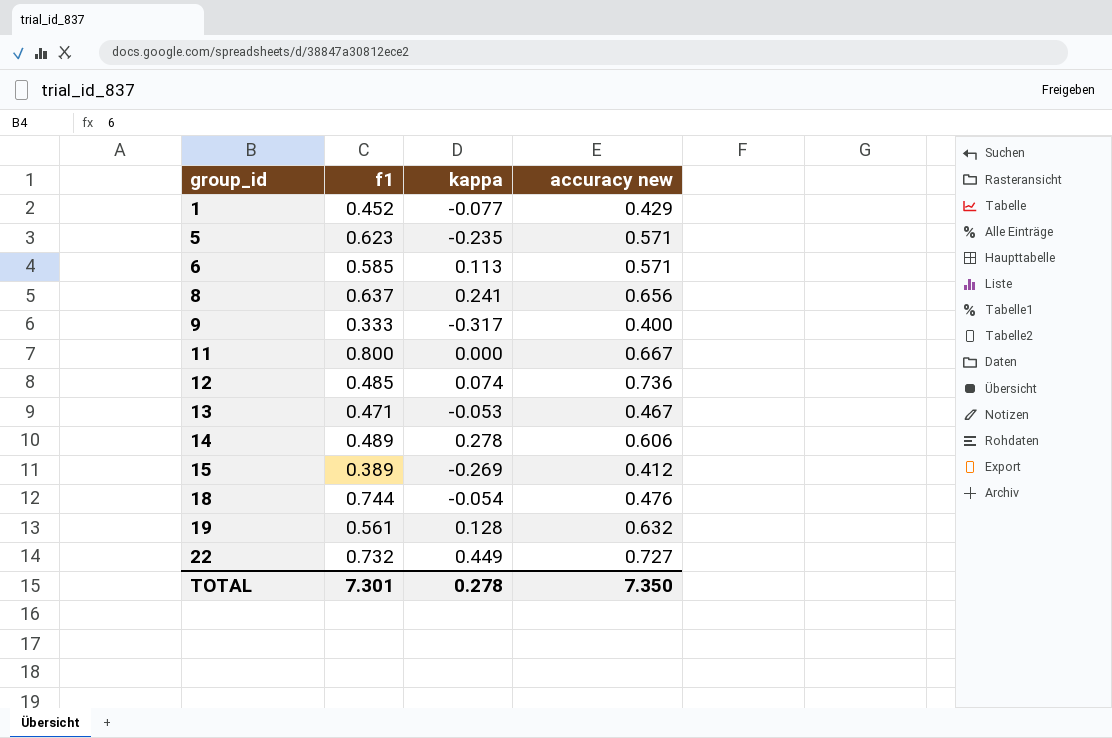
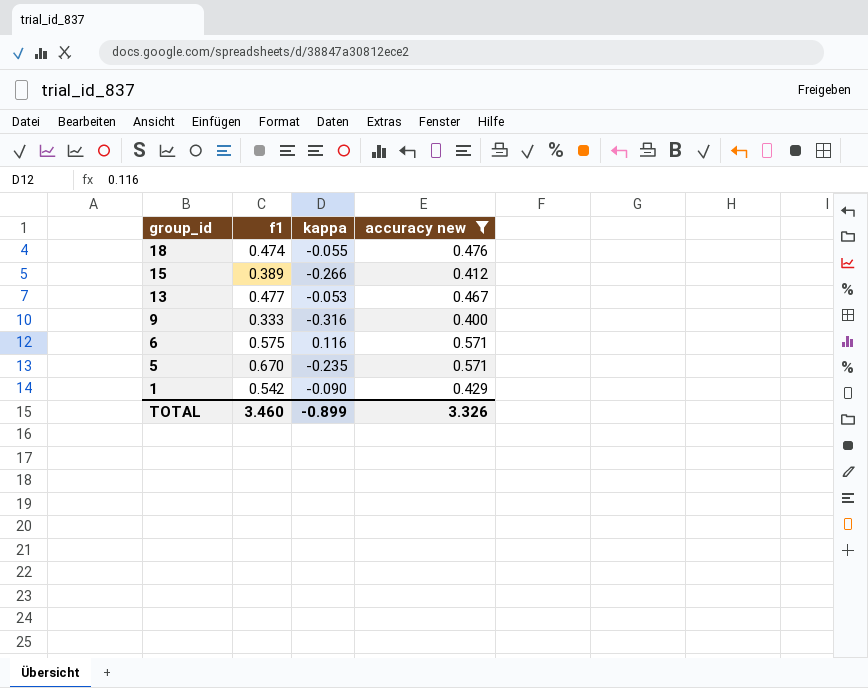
filter: none -> accuracy new <= 0.571
row order: group_id ascending -> group_id descending
18 | f1: 0.744 -> 0.474
18 | kappa: -0.054 -> -0.055
15 | kappa: -0.269 -> -0.266
13 | f1: 0.471 -> 0.477
9 | kappa: -0.317 -> -0.316
6 | f1: 0.585 -> 0.575
6 | kappa: 0.113 -> 0.116
5 | f1: 0.623 -> 0.670
1 | f1: 0.452 -> 0.542
1 | kappa: -0.077 -> -0.090
TOTAL | f1: 7.301 -> 3.460
TOTAL | kappa: 0.278 -> -0.899
TOTAL | accuracy new: 7.350 -> 3.326

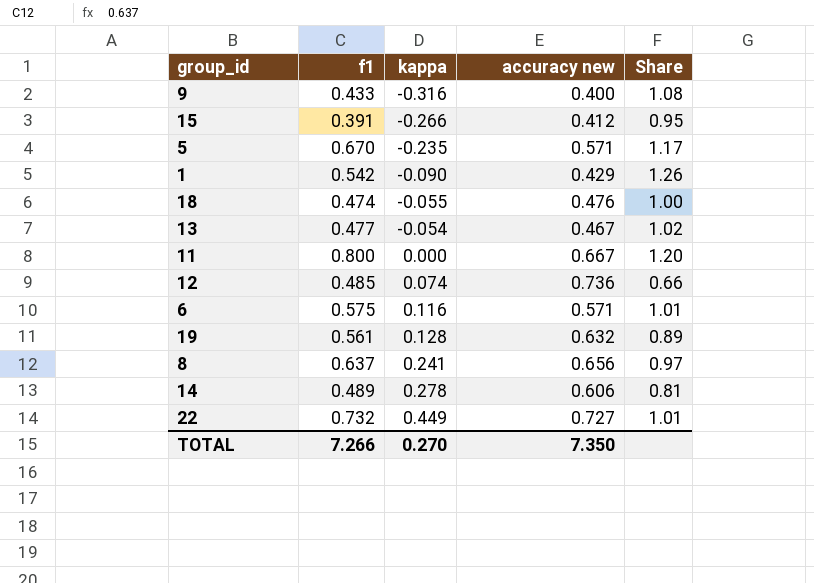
filter: accuracy new <= 0.571 -> none
row order: group_id descending -> kappa ascending
column Share | formula: none -> [f1] / [accuracy new]
9 | f1: 0.333 -> 0.433
15 | f1: 0.389 -> 0.391
13 | kappa: -0.053 -> -0.054
TOTAL | f1: 3.460 -> 7.266
TOTAL | kappa: -0.899 -> 0.270
TOTAL | accuracy new: 3.326 -> 7.350

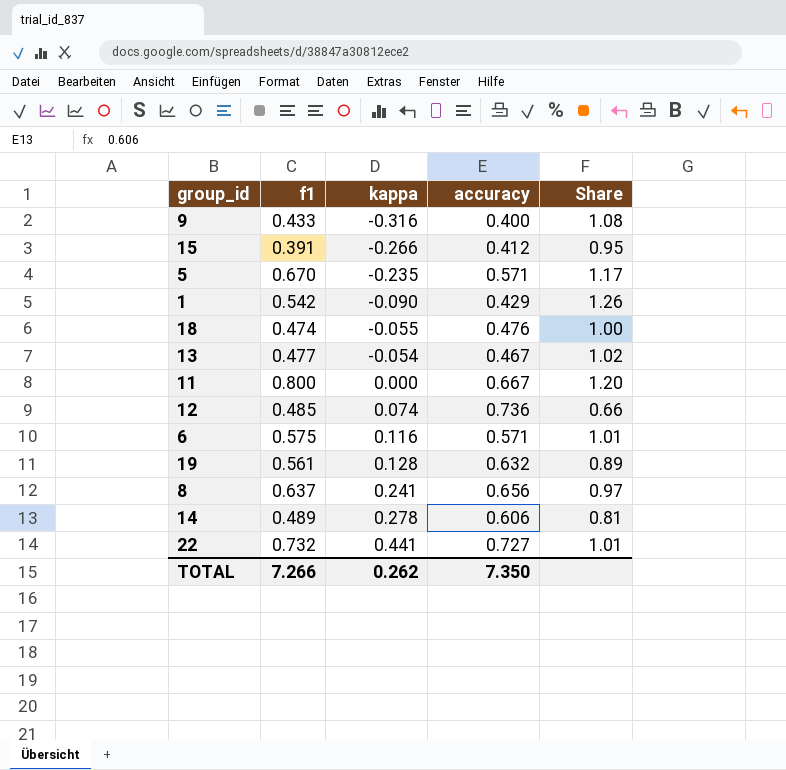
column name: accuracy new -> accuracy
22 | kappa: 0.449 -> 0.441
TOTAL | kappa: 0.270 -> 0.262

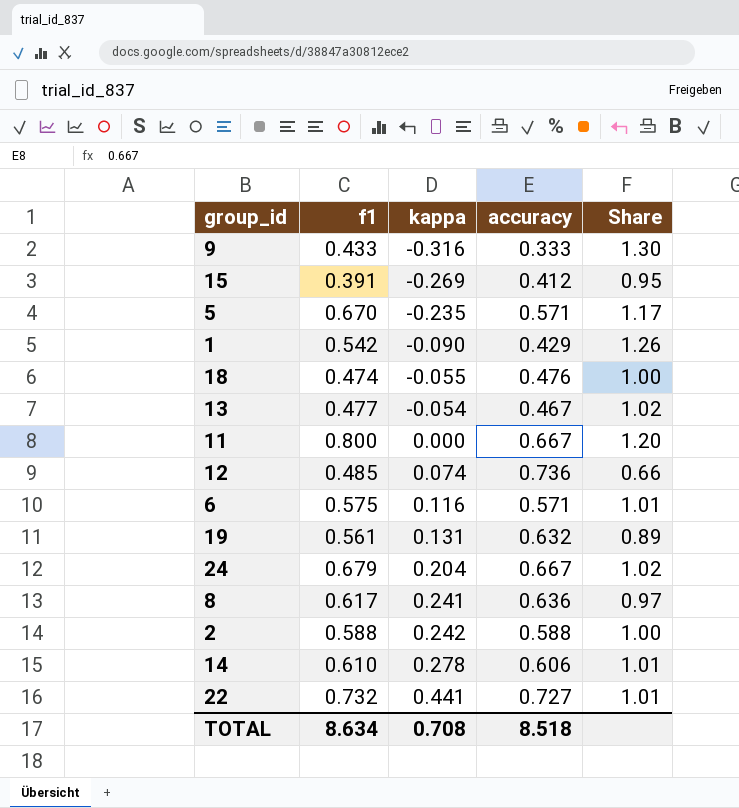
9 | accuracy: 0.400 -> 0.333
9 | Share: 1.08 -> 1.30
15 | kappa: -0.266 -> -0.269
19 | kappa: 0.128 -> 0.131
row 24: none -> 0.679 | 0.204 | 0.667 | 1.02
8 | f1: 0.637 -> 0.617
8 | accuracy: 0.656 -> 0.636
row 2: none -> 0.588 | 0.242 | 0.588 | 1.00
14 | f1: 0.489 -> 0.610
14 | Share: 0.81 -> 1.01
TOTAL | f1: 7.266 -> 8.634
TOTAL | kappa: 0.262 -> 0.708
TOTAL | accuracy: 7.350 -> 8.518

